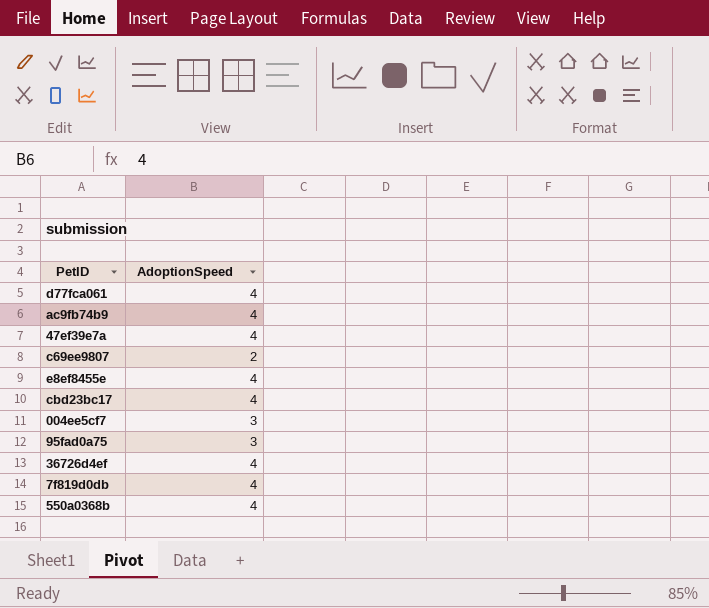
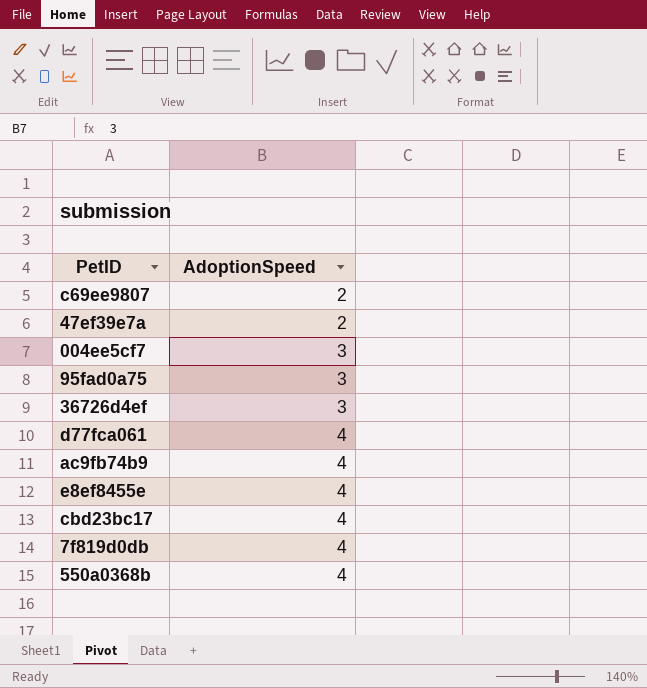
row order: none -> AdoptionSpeed ascending
47ef39e7a | AdoptionSpeed: 4 -> 2
36726d4ef | AdoptionSpeed: 4 -> 3

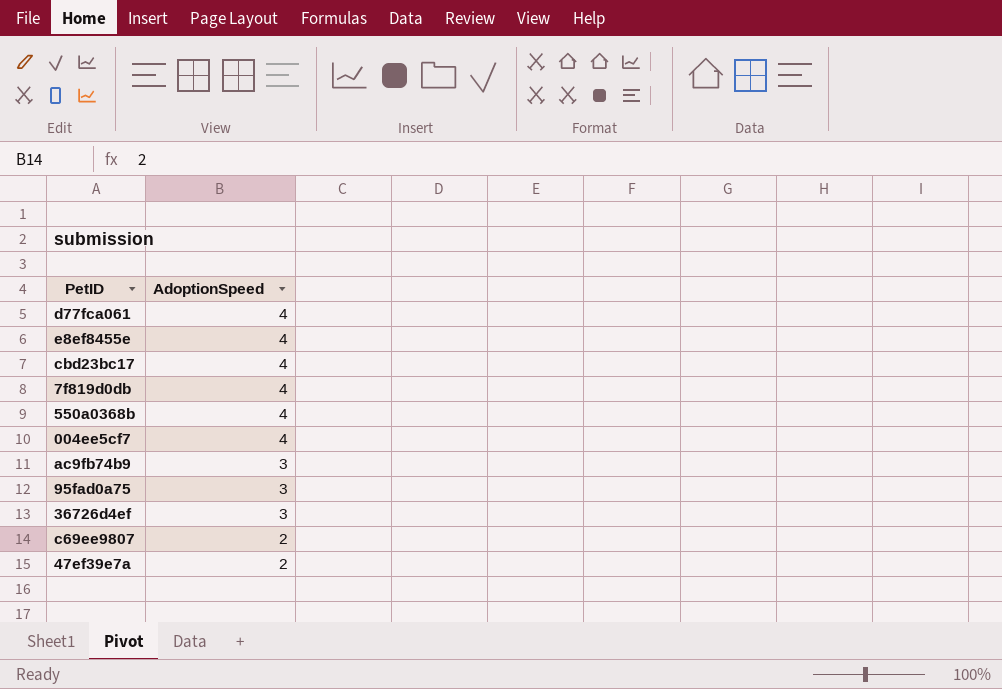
row order: AdoptionSpeed ascending -> AdoptionSpeed descending
004ee5cf7 | AdoptionSpeed: 3 -> 4
ac9fb74b9 | AdoptionSpeed: 4 -> 3

